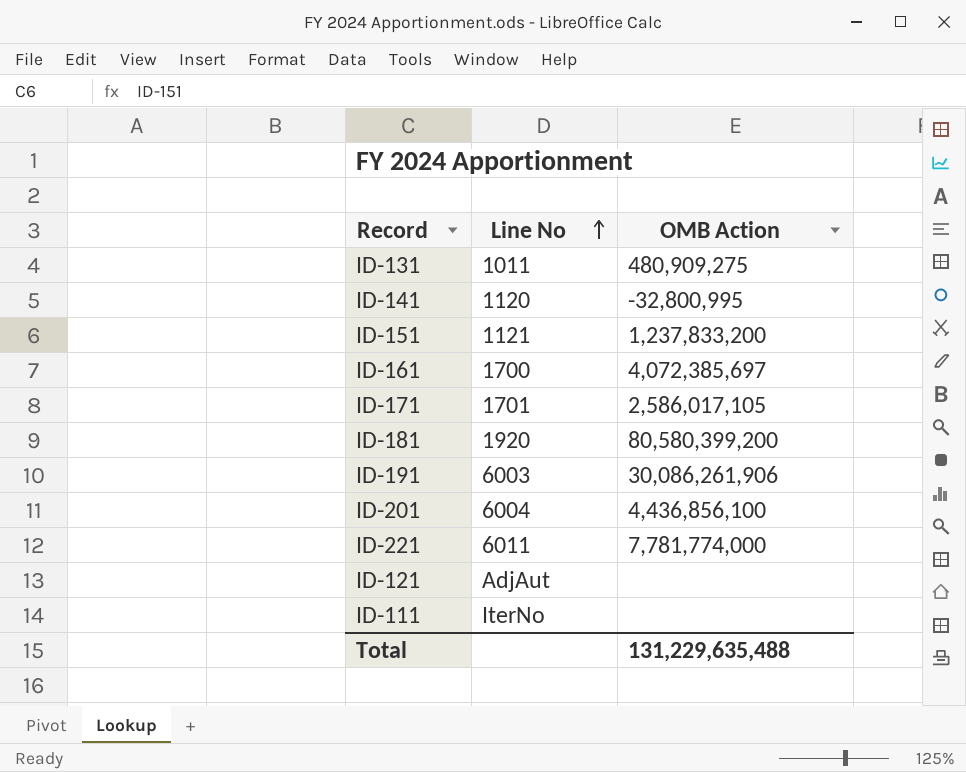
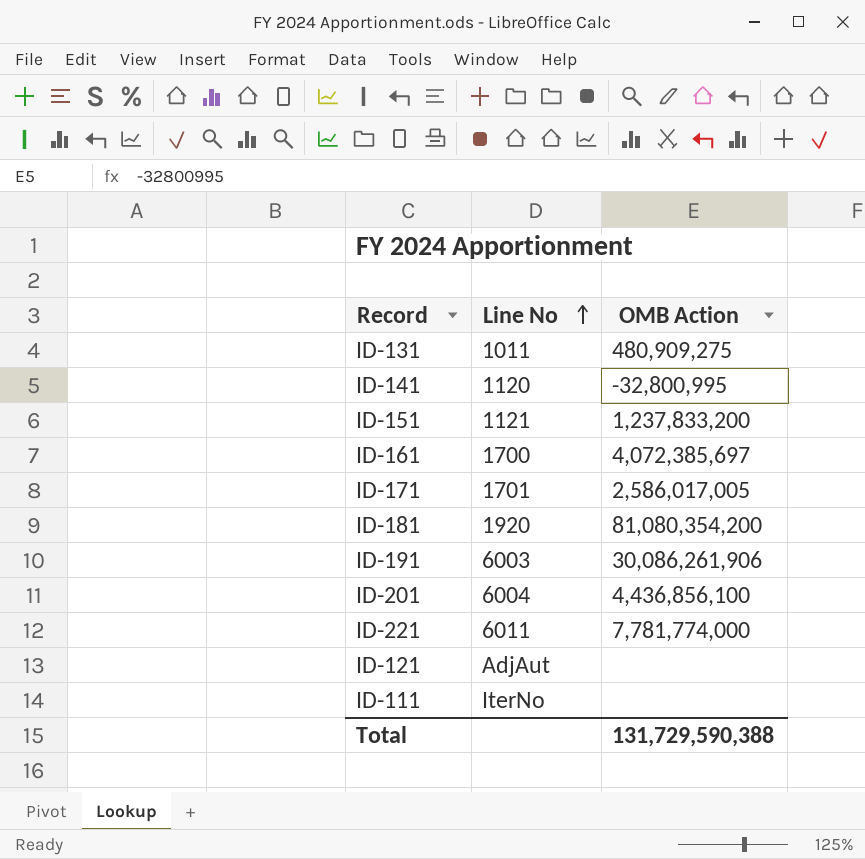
ID-171 | OMB Action: 2,586,017,105 -> 2,586,017,005
ID-181 | OMB Action: 80,580,399,200 -> 81,080,354,200
Total | OMB Action: 131,229,635,488 -> 131,729,590,388

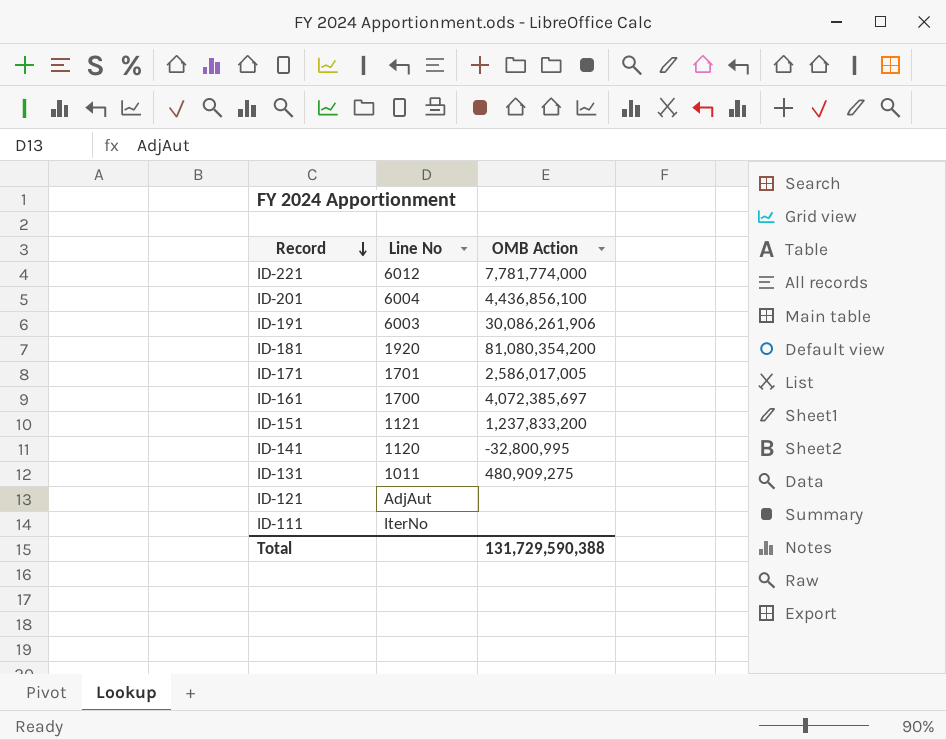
row order: Line No ascending -> Record descending
ID-221 | Line No: 6011 -> 6012

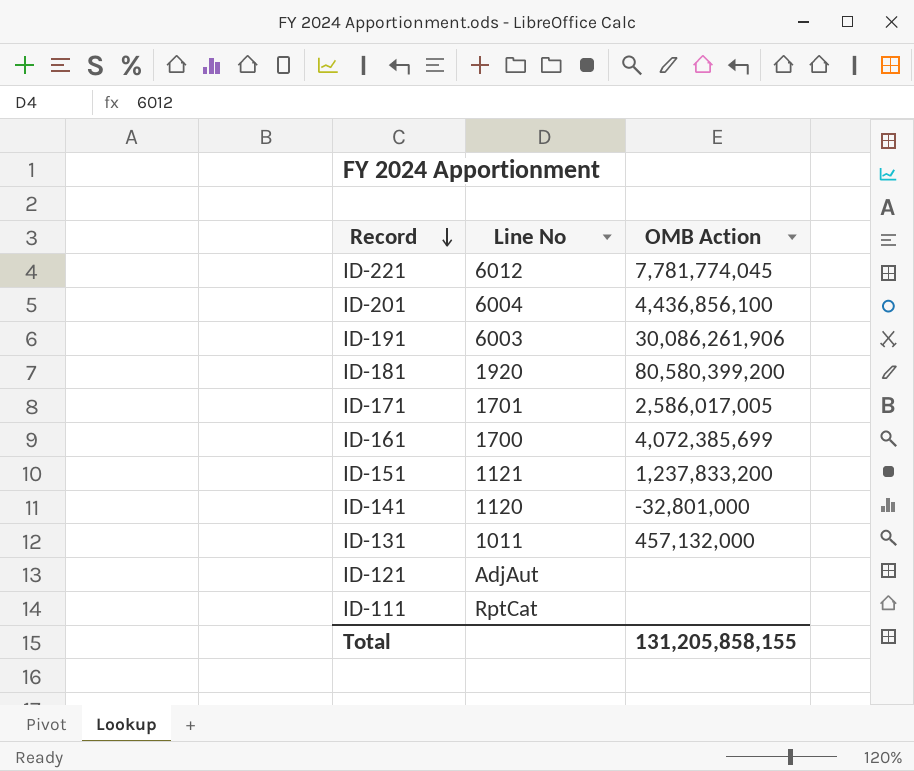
ID-221 | OMB Action: 7,781,774,000 -> 7,781,774,045
ID-181 | OMB Action: 81,080,354,200 -> 80,580,399,200
ID-161 | OMB Action: 4,072,385,697 -> 4,072,385,699
ID-141 | OMB Action: -32,800,995 -> -32,801,000
ID-131 | OMB Action: 480,909,275 -> 457,132,000
ID-111 | Line No: IterNo -> RptCat
Total | OMB Action: 131,729,590,388 -> 131,205,858,155

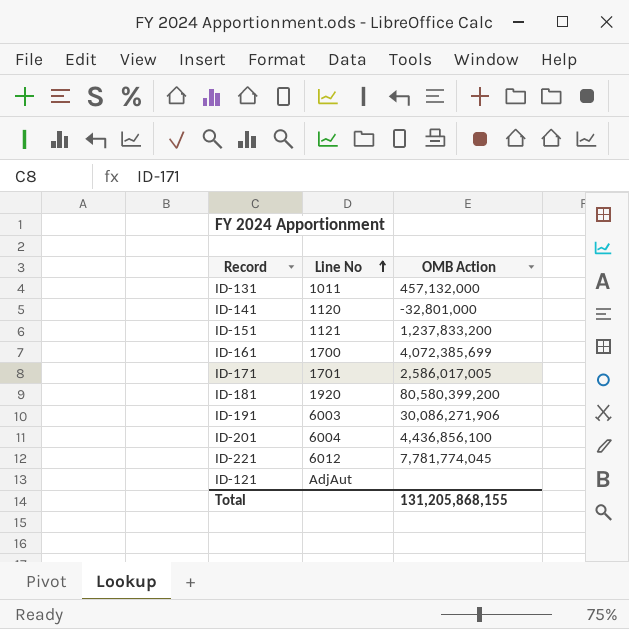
row order: Record descending -> Line No ascending
row ID-111: RptCat | none -> none
ID-191 | OMB Action: 30,086,261,906 -> 30,086,271,906
Total | OMB Action: 131,205,858,155 -> 131,205,868,155

